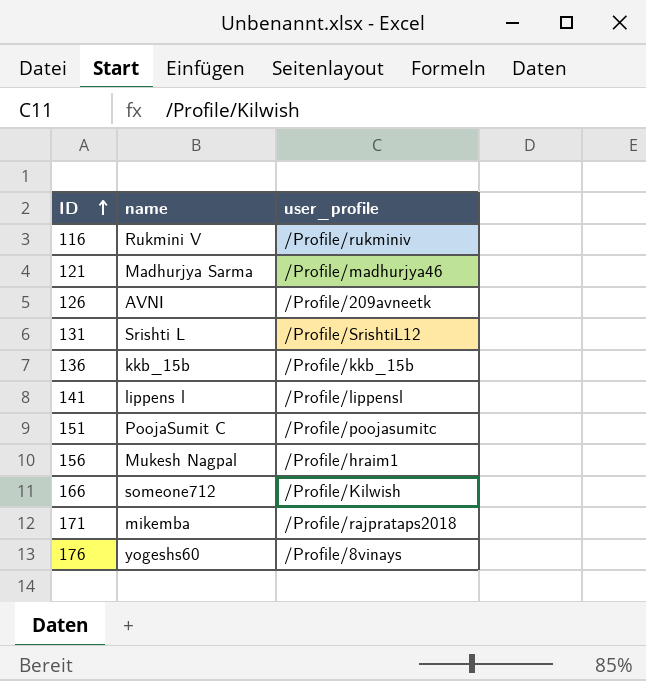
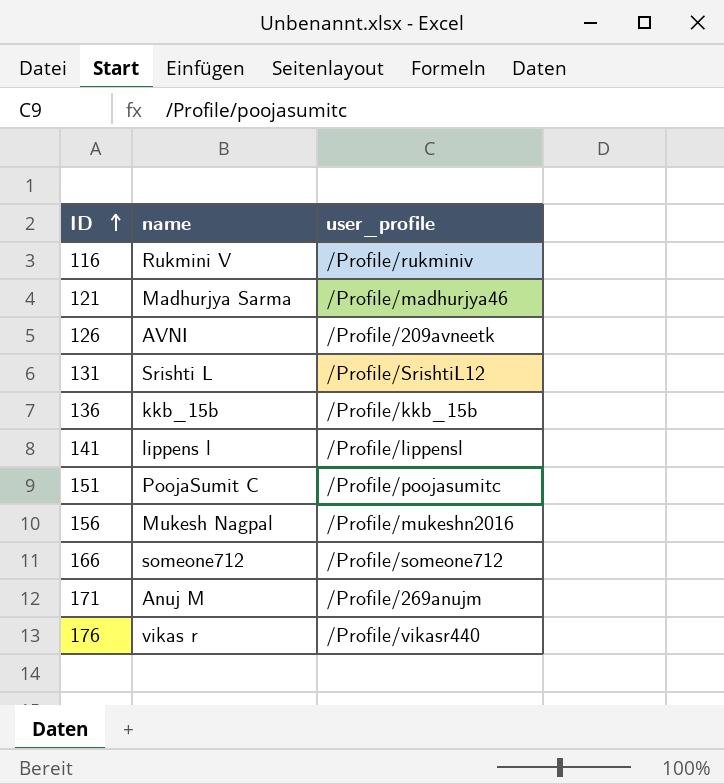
156 | user_profile: /Profile/hraim1 -> /Profile/mukeshn2016
166 | user_profile: /Profile/Kilwish -> /Profile/someone712
171 | name: mikemba -> Anuj M
171 | user_profile: /Profile/rajprataps2018 -> /Profile/269anujm
176 | name: yogeshs60 -> vikas r
176 | user_profile: /Profile/8vinays -> /Profile/vikasr440

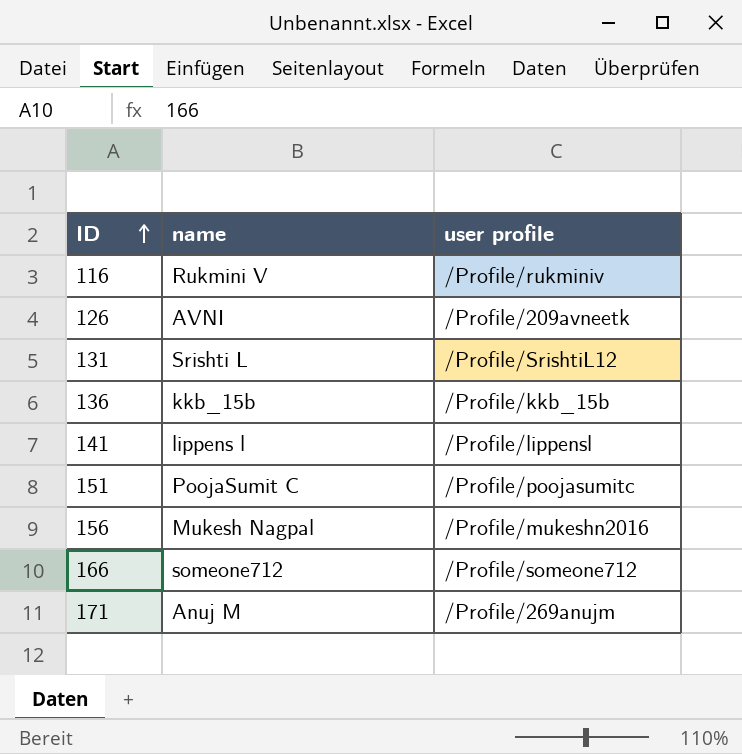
column name: user_profile -> user profile
row 121: Madhurjya Sarma | /Profile/madhurjya46 -> none
row 176: vikas r | /Profile/vikasr440 -> none

